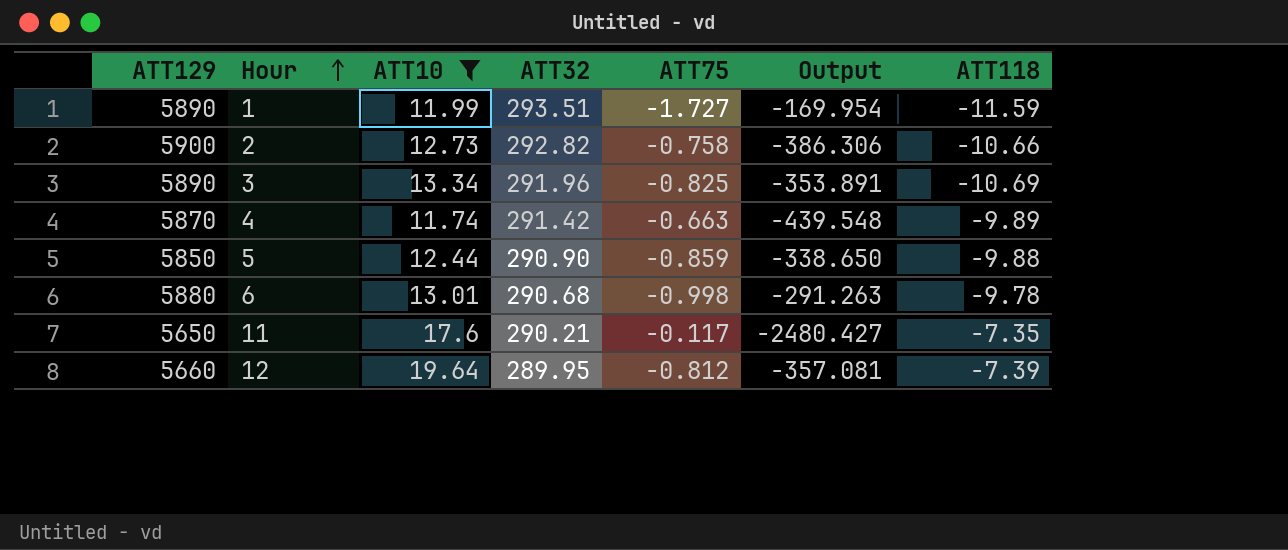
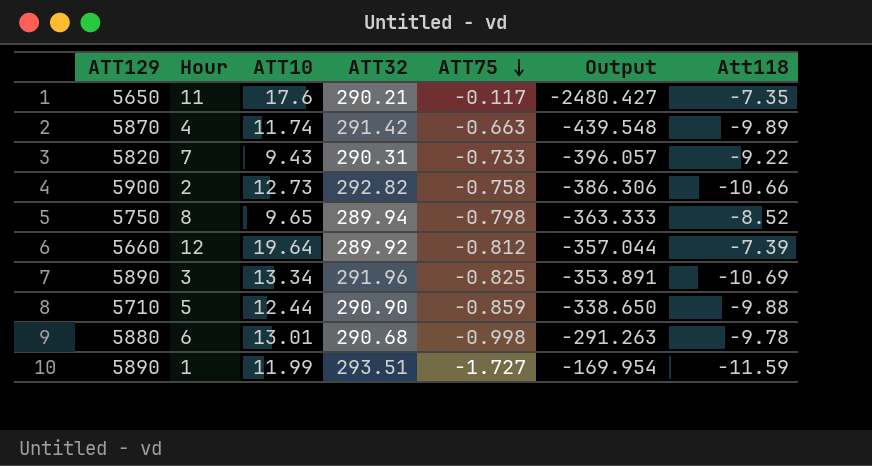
filter: ATT10 >= 11.74 -> none
row order: Hour ascending -> ATT75 descending
column name: ATT118 -> Att118
12 | ATT32: 289.95 -> 289.92
12 | Output: -357.081 -> -357.044
5 | ATT129: 5850 -> 5710

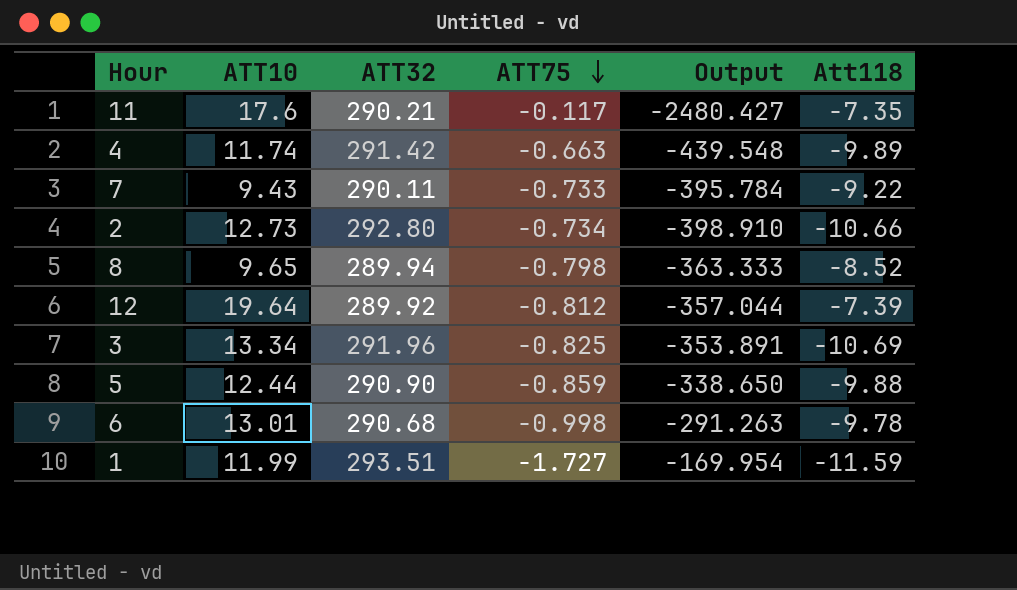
column ATT129 | position: 1 -> none
7 | ATT32: 290.31 -> 290.11
7 | Output: -396.057 -> -395.784
2 | ATT32: 292.82 -> 292.80
2 | ATT75: -0.758 -> -0.734
2 | Output: -386.306 -> -398.910

